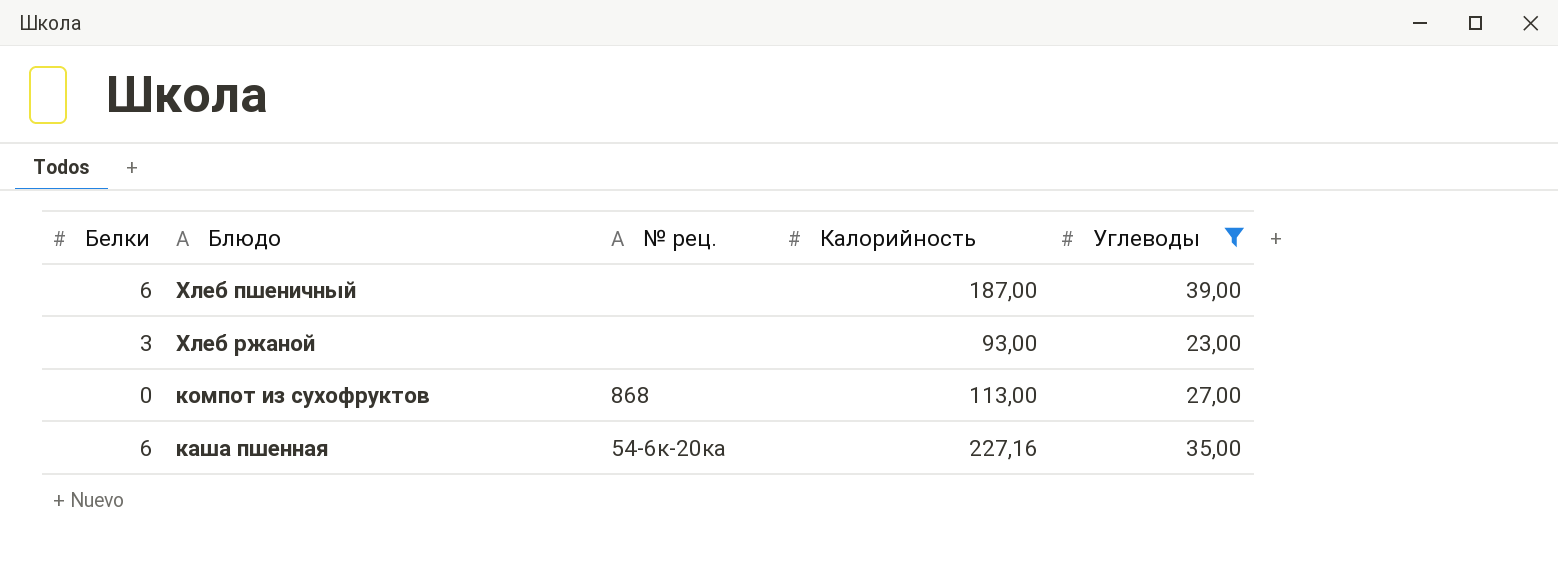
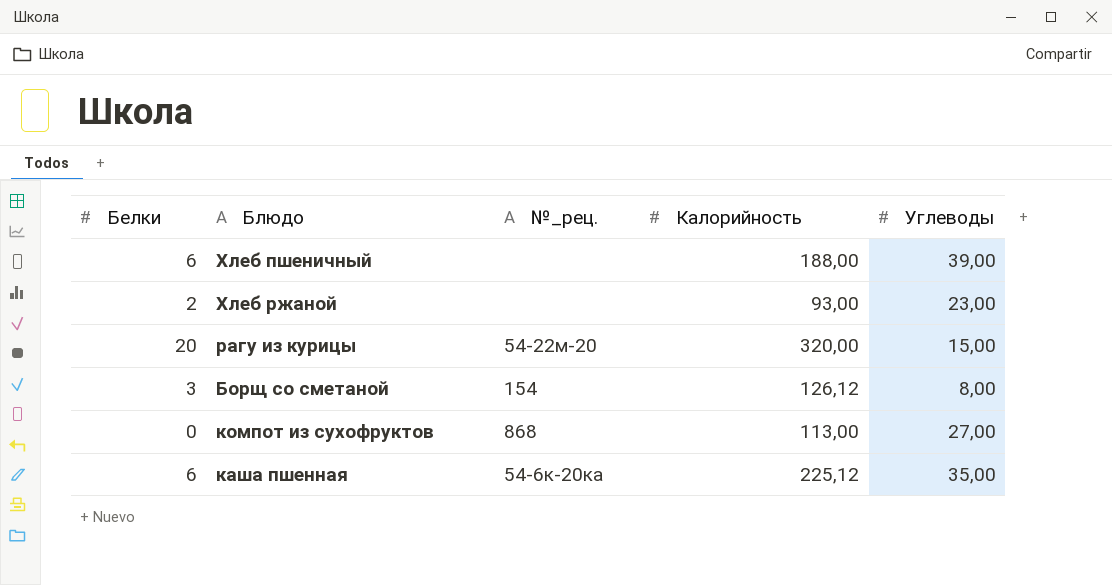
filter: Углеводы >= 23,00 -> none
column name: № рец. -> №_рец.
Хлеб пшеничный | Калорийность: 187,00 -> 188,00
Хлеб ржаной | Белки: 3 -> 2
каша пшенная | Калорийность: 227,16 -> 225,12

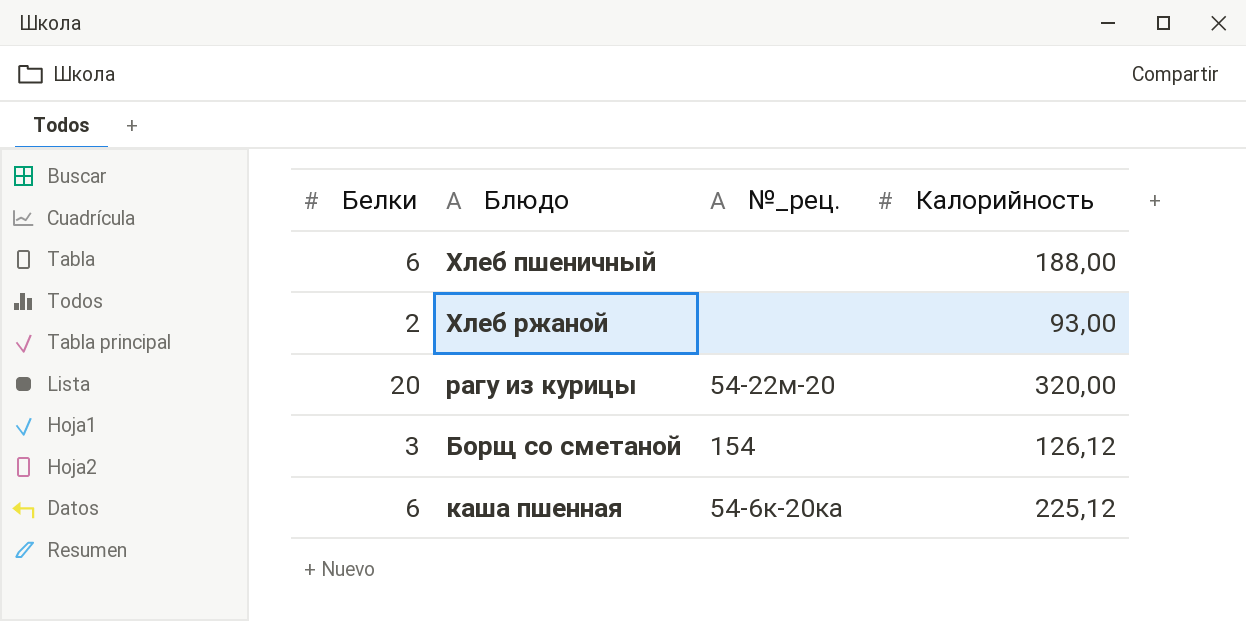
column Углеводы | position: 5 -> none
row компот из сухофруктов: 0 | 868 | 113,00 | 27,00 -> none

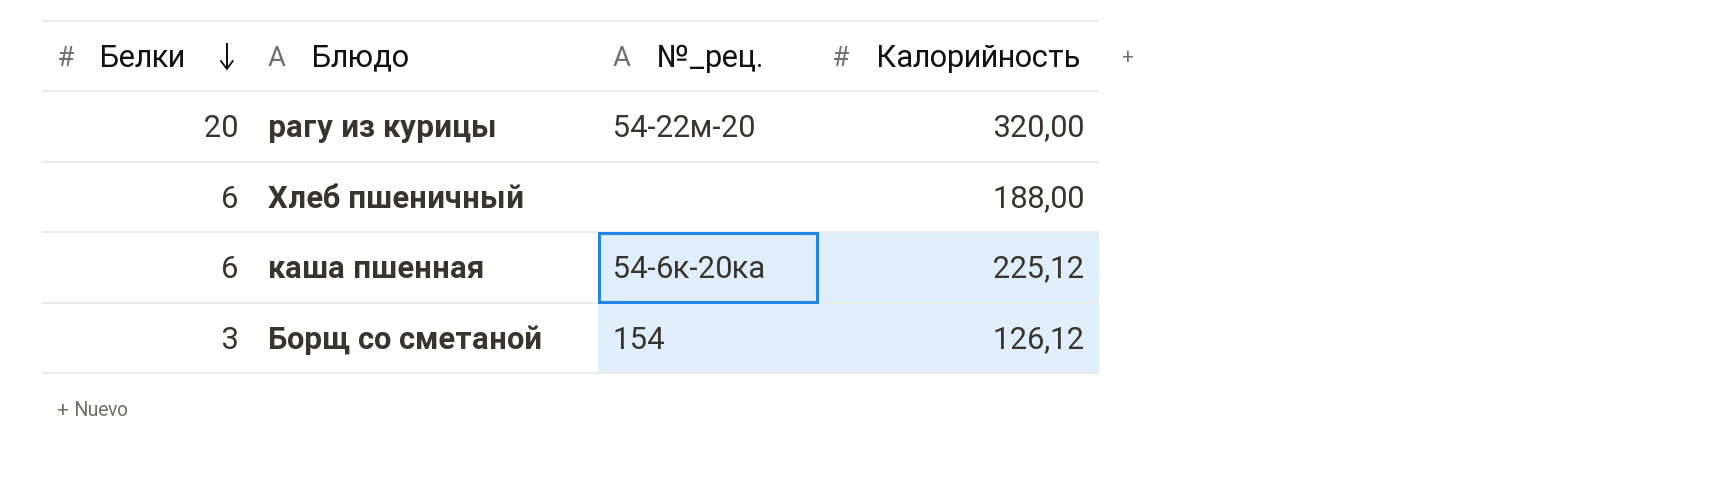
row order: none -> Белки descending
row Хлеб ржаной: 2 | none | 93,00 -> none

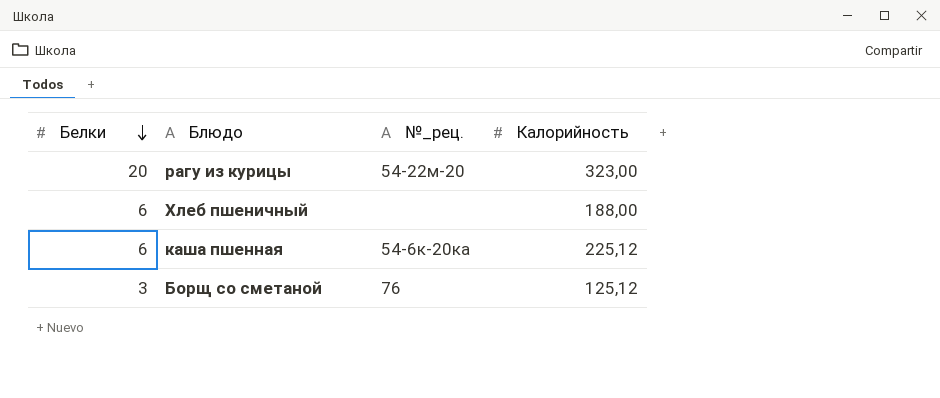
рагу из курицы | Калорийность: 320,00 -> 323,00
Борщ со сметаной | №_рец.: 154 -> 76
Борщ со сметаной | Калорийность: 126,12 -> 125,12

